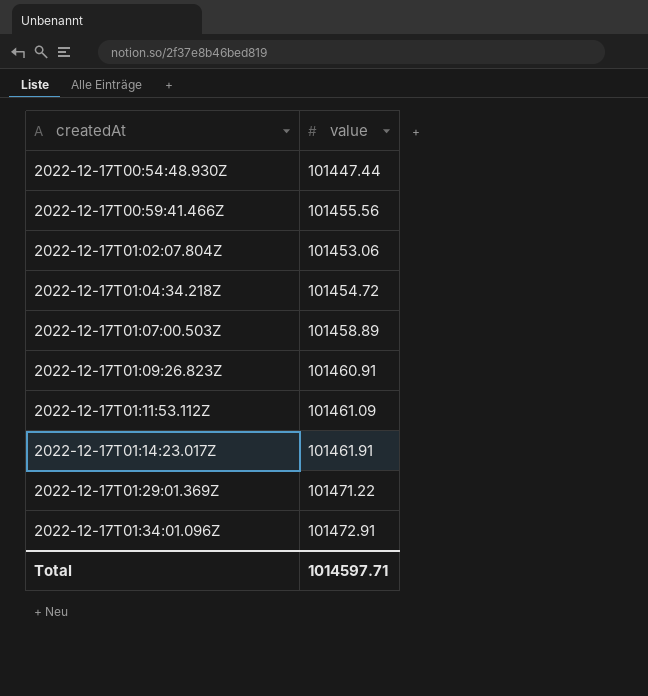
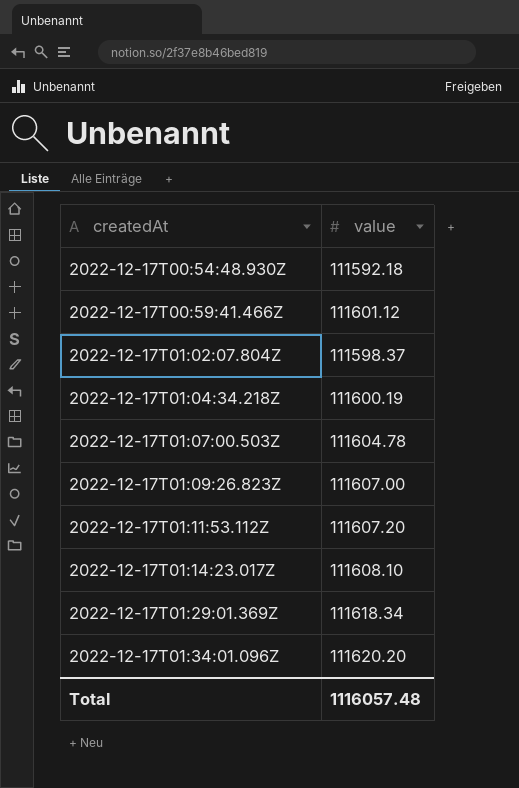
2022-12-17T00:54:48.930Z | value: 101447.44 -> 111592.18
2022-12-17T00:59:41.466Z | value: 101455.56 -> 111601.12
2022-12-17T01:02:07.804Z | value: 101453.06 -> 111598.37
2022-12-17T01:04:34.218Z | value: 101454.72 -> 111600.19
2022-12-17T01:07:00.503Z | value: 101458.89 -> 111604.78
2022-12-17T01:09:26.823Z | value: 101460.91 -> 111607.00
2022-12-17T01:11:53.112Z | value: 101461.09 -> 111607.20
2022-12-17T01:14:23.017Z | value: 101461.91 -> 111608.10
2022-12-17T01:29:01.369Z | value: 101471.22 -> 111618.34
2022-12-17T01:34:01.096Z | value: 101472.91 -> 111620.20
Total | value: 1014597.71 -> 1116057.48

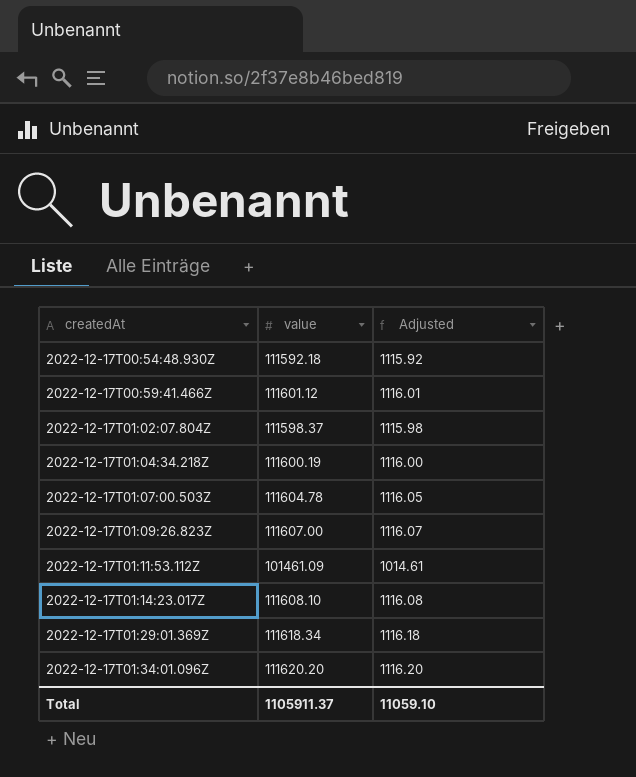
column Adjusted | formula: none -> [value] * 0.01
2022-12-17T01:11:53.112Z | value: 111607.20 -> 101461.09
Total | value: 1116057.48 -> 1105911.37

